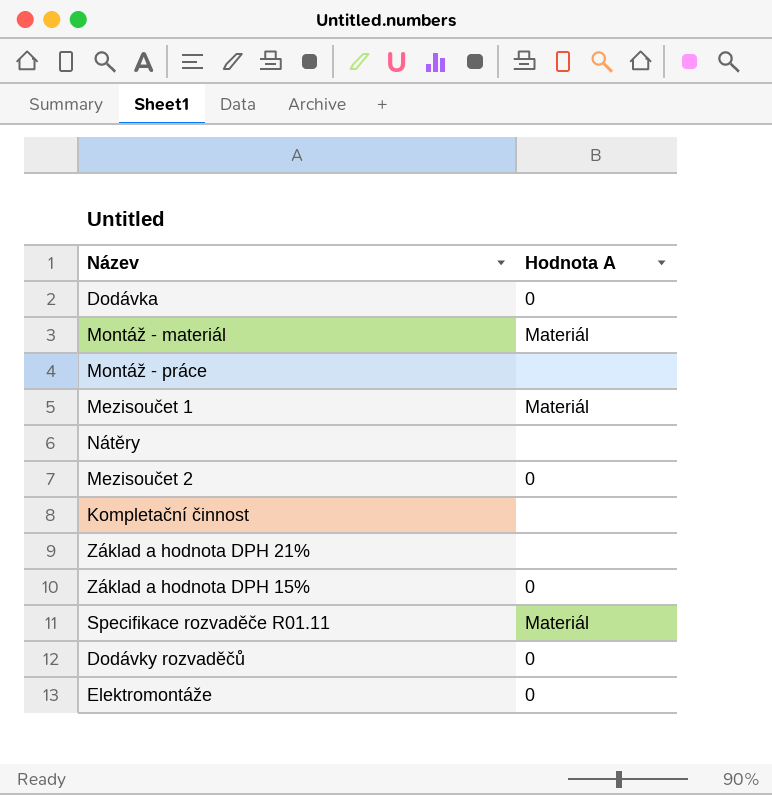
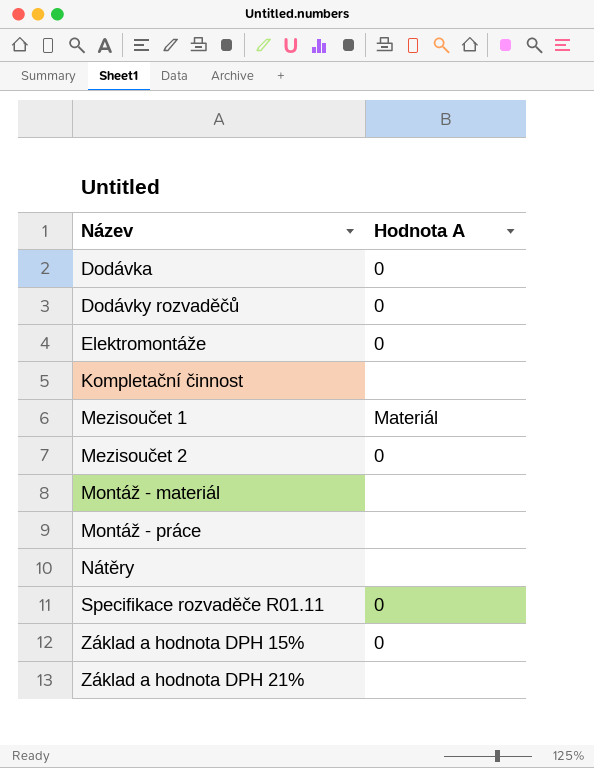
row order: none -> Název ascending
Montáž - materiál | Hodnota A: Materiál -> none
Specifikace rozvaděče R01.11 | Hodnota A: Materiál -> 0

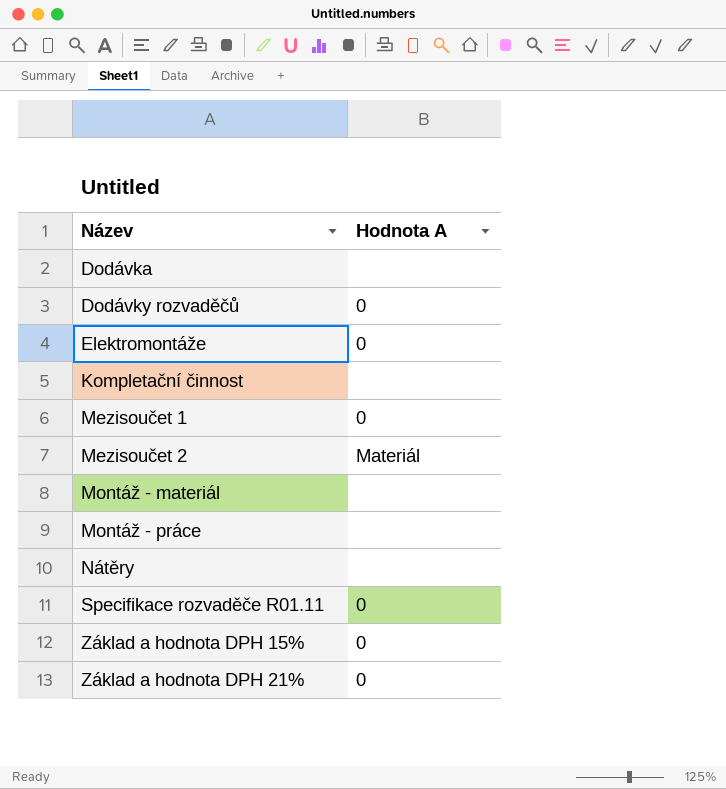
Dodávka | Hodnota A: 0 -> none
Mezisoučet 1 | Hodnota A: Materiál -> 0
Mezisoučet 2 | Hodnota A: 0 -> Materiál
Základ a hodnota DPH 21% | Hodnota A: none -> 0

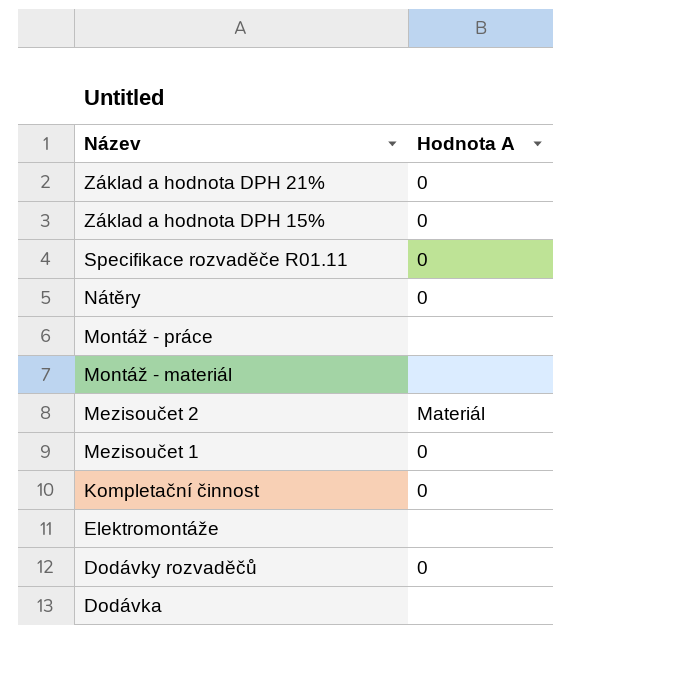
row order: Název ascending -> Název descending
Nátěry | Hodnota A: none -> 0
Kompletační činnost | Hodnota A: none -> 0
Elektromontáže | Hodnota A: 0 -> none

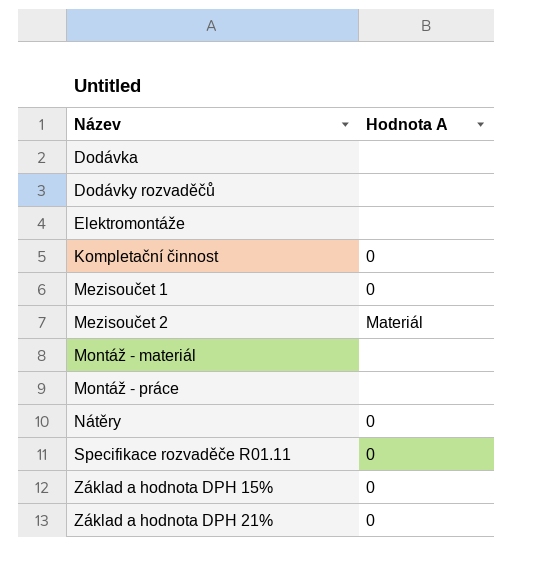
row order: Název descending -> Název ascending
Dodávky rozvaděčů | Hodnota A: 0 -> none

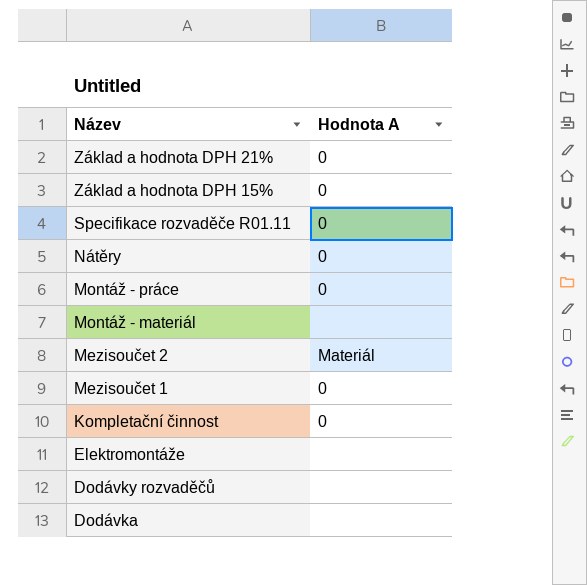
row order: Název ascending -> Název descending
Montáž - práce | Hodnota A: none -> 0

